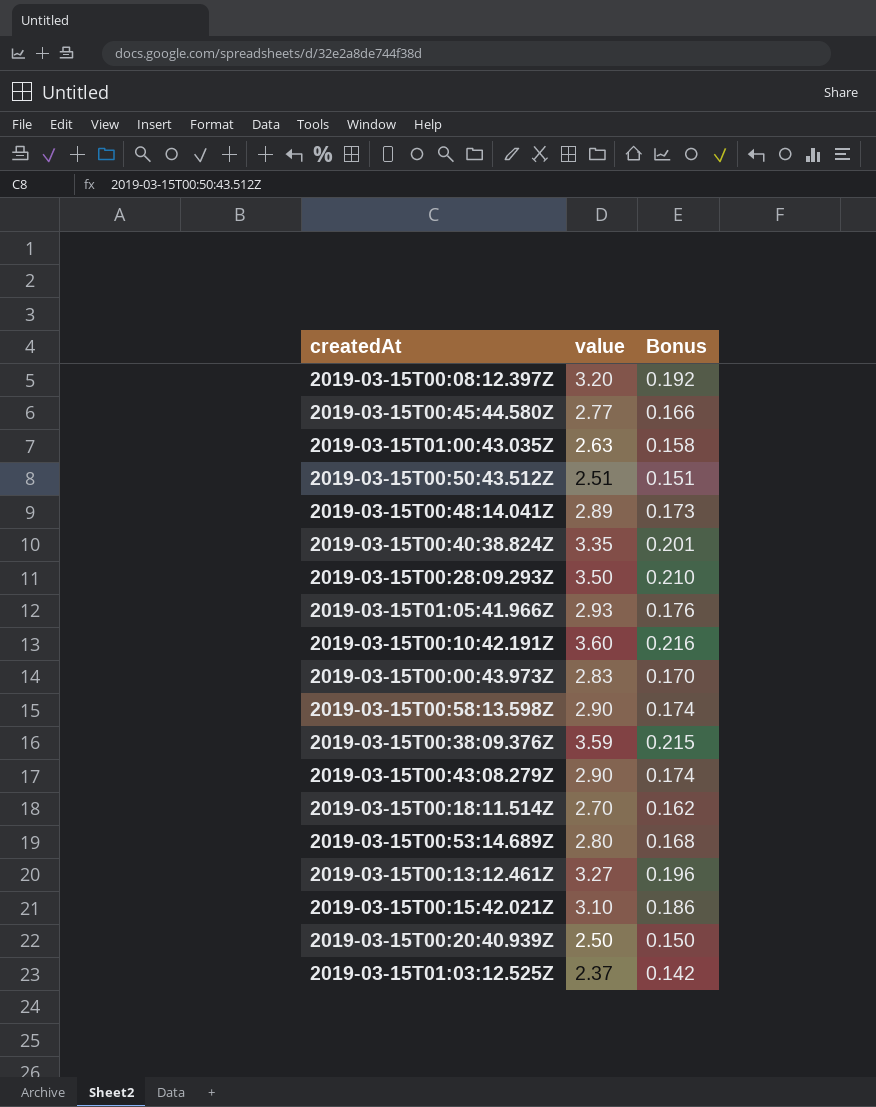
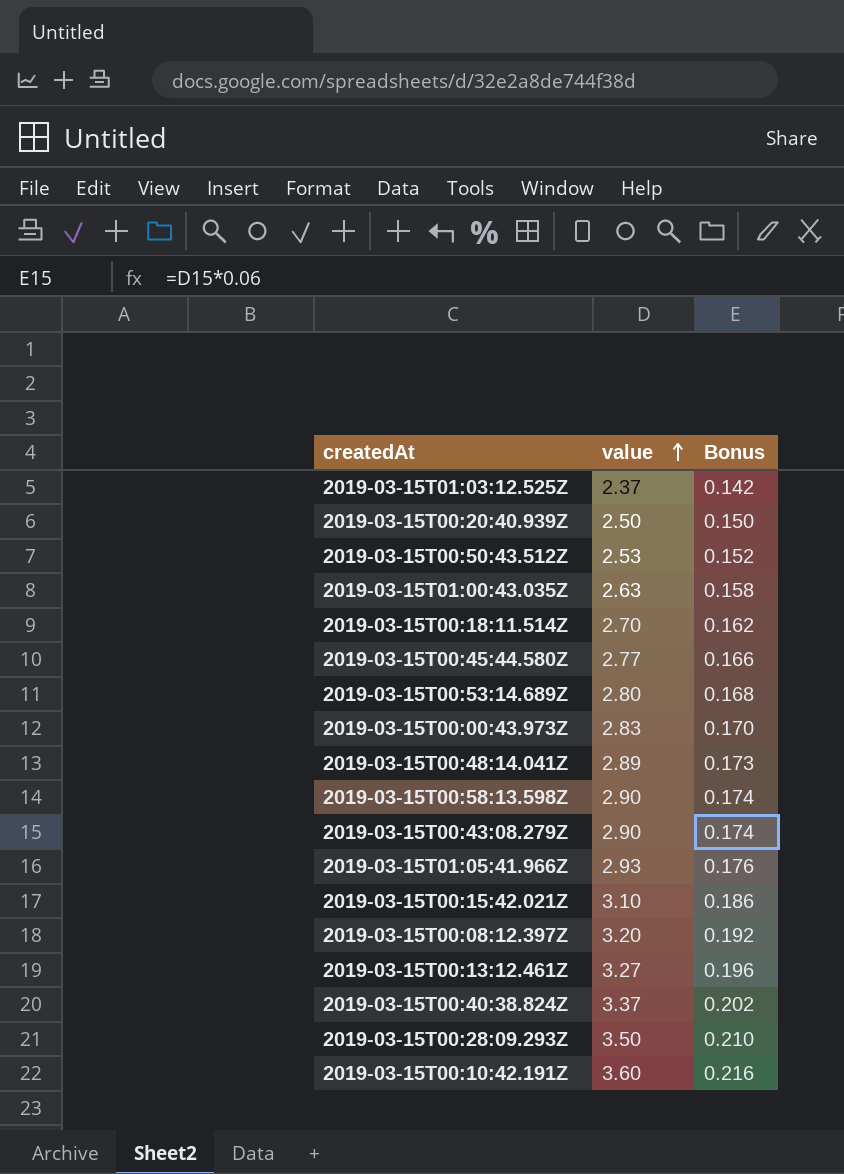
row order: none -> value ascending
row 2019-03-15T00:38:09.376Z: 3.59 | 0.215 -> none
2019-03-15T00:50:43.512Z | value: 2.51 -> 2.53
2019-03-15T00:50:43.512Z | Bonus: 0.151 -> 0.152
2019-03-15T00:40:38.824Z | value: 3.35 -> 3.37
2019-03-15T00:40:38.824Z | Bonus: 0.201 -> 0.202

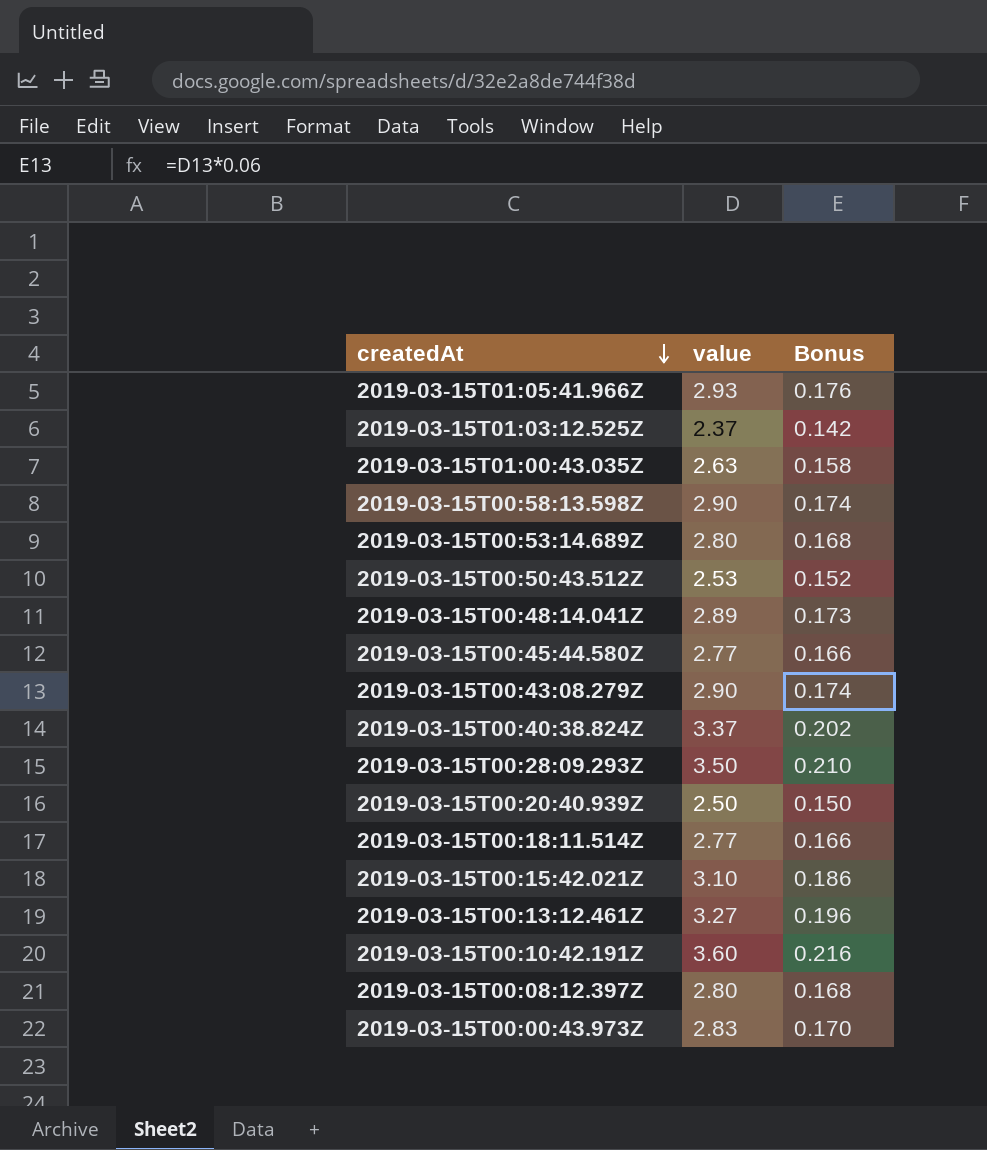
row order: value ascending -> createdAt descending
2019-03-15T00:18:11.514Z | value: 2.70 -> 2.77
2019-03-15T00:18:11.514Z | Bonus: 0.162 -> 0.166
2019-03-15T00:08:12.397Z | value: 3.20 -> 2.80
2019-03-15T00:08:12.397Z | Bonus: 0.192 -> 0.168

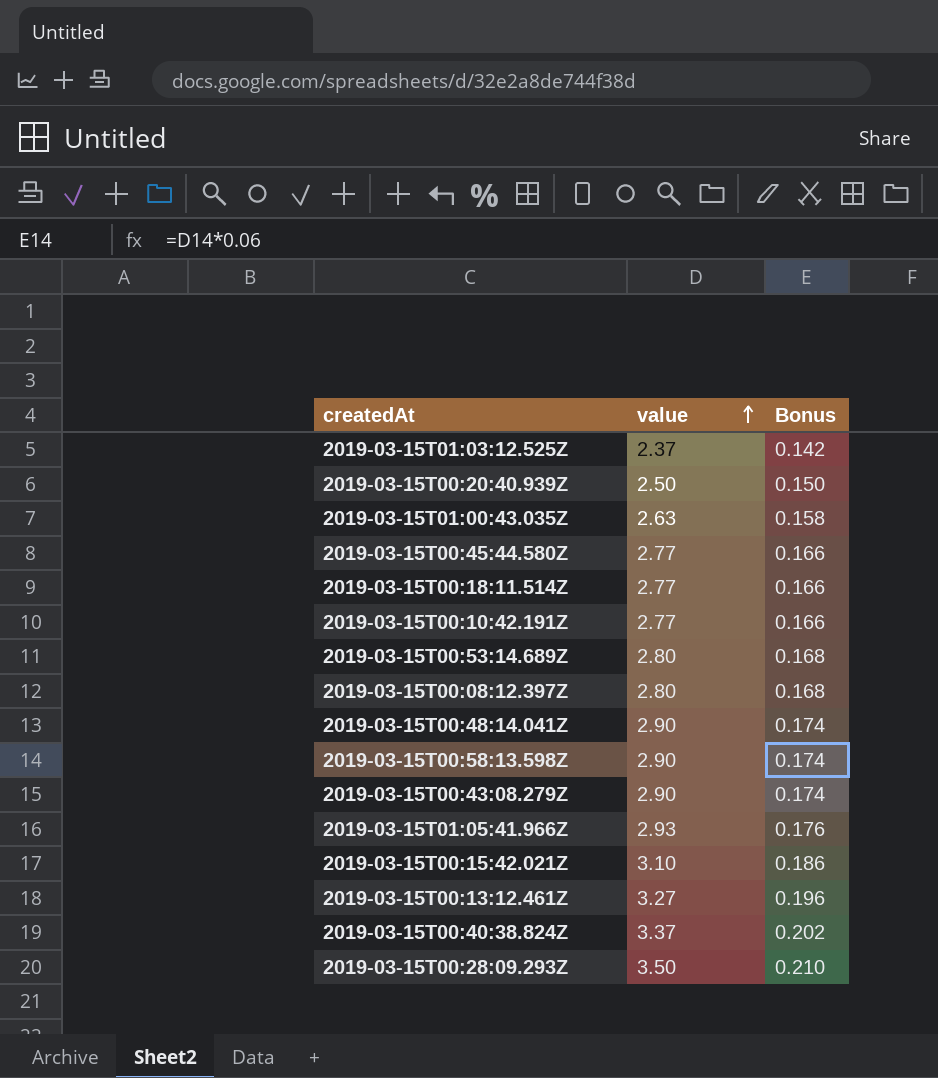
row order: createdAt descending -> value ascending
row 2019-03-15T00:50:43.512Z: 2.53 | 0.152 -> none
row 2019-03-15T00:00:43.973Z: 2.83 | 0.170 -> none
2019-03-15T00:10:42.191Z | value: 3.60 -> 2.77
2019-03-15T00:10:42.191Z | Bonus: 0.216 -> 0.166
2019-03-15T00:48:14.041Z | value: 2.89 -> 2.90
2019-03-15T00:48:14.041Z | Bonus: 0.173 -> 0.174

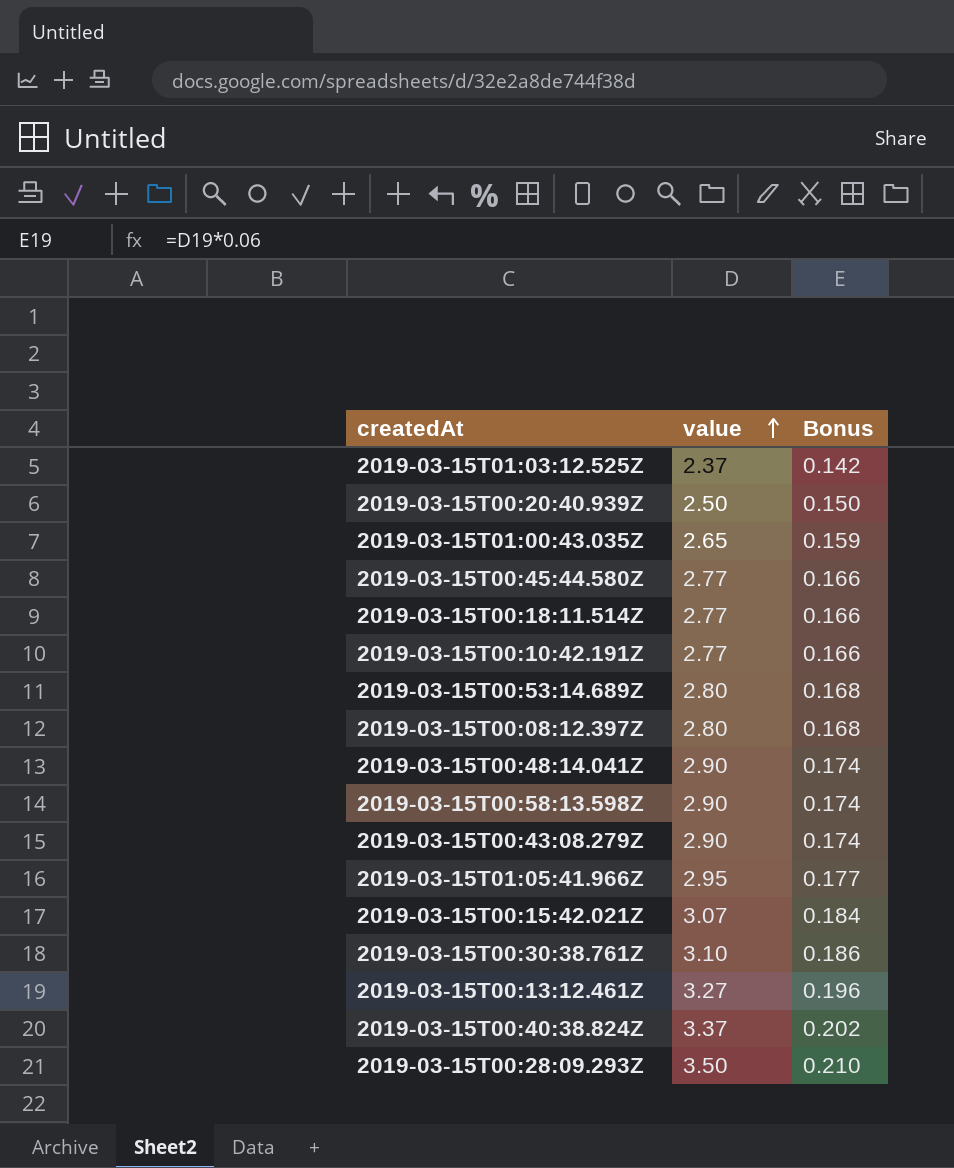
2019-03-15T01:00:43.035Z | value: 2.63 -> 2.65
2019-03-15T01:00:43.035Z | Bonus: 0.158 -> 0.159
2019-03-15T01:05:41.966Z | value: 2.93 -> 2.95
2019-03-15T01:05:41.966Z | Bonus: 0.176 -> 0.177
2019-03-15T00:15:42.021Z | value: 3.10 -> 3.07
2019-03-15T00:15:42.021Z | Bonus: 0.186 -> 0.184
row 2019-03-15T00:30:38.761Z: none -> 3.10 | 0.186

